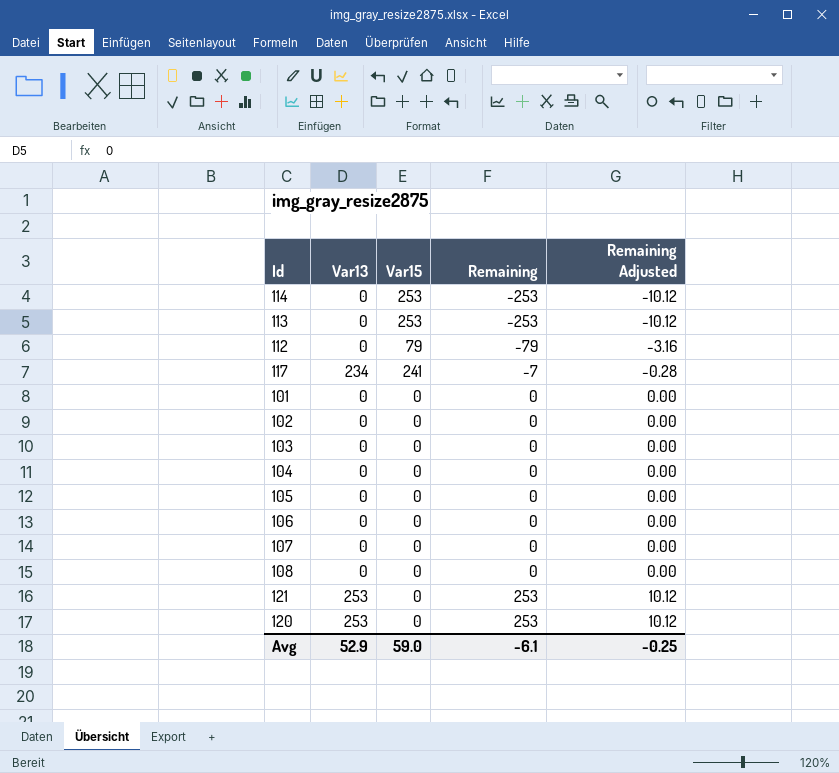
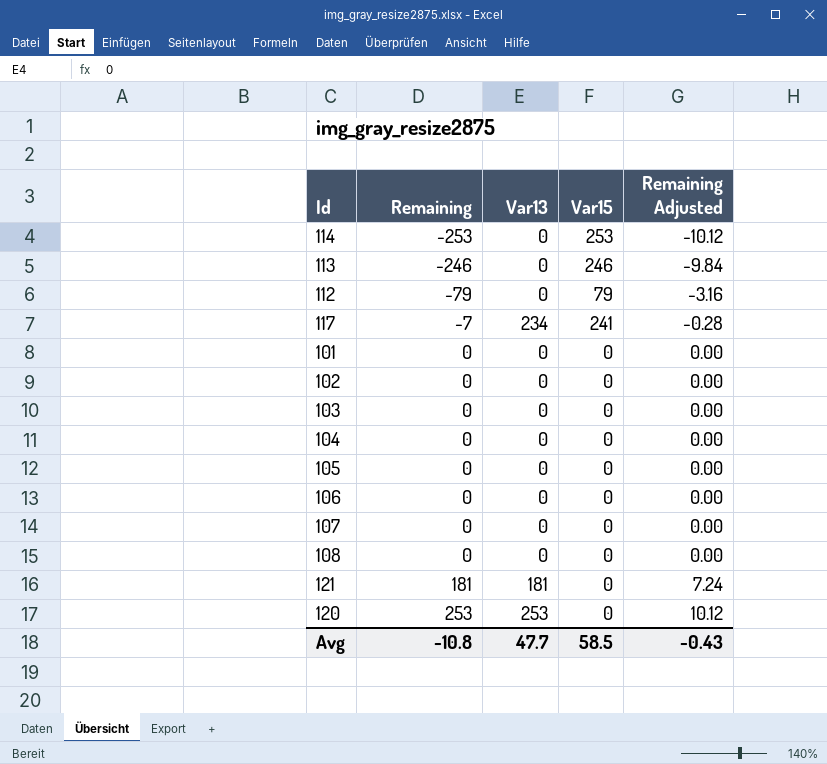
column Remaining | position: 4 -> 2
113 | Remaining: -253 -> -246
113 | Var15: 253 -> 246
113 | Remaining Adjusted: -10.12 -> -9.84
121 | Remaining: 253 -> 181
121 | Var13: 253 -> 181
121 | Remaining Adjusted: 10.12 -> 7.24
Avg | Remaining: -6.1 -> -10.8
Avg | Var13: 52.9 -> 47.7
Avg | Var15: 59.0 -> 58.5
Avg | Remaining Adjusted: -0.25 -> -0.43

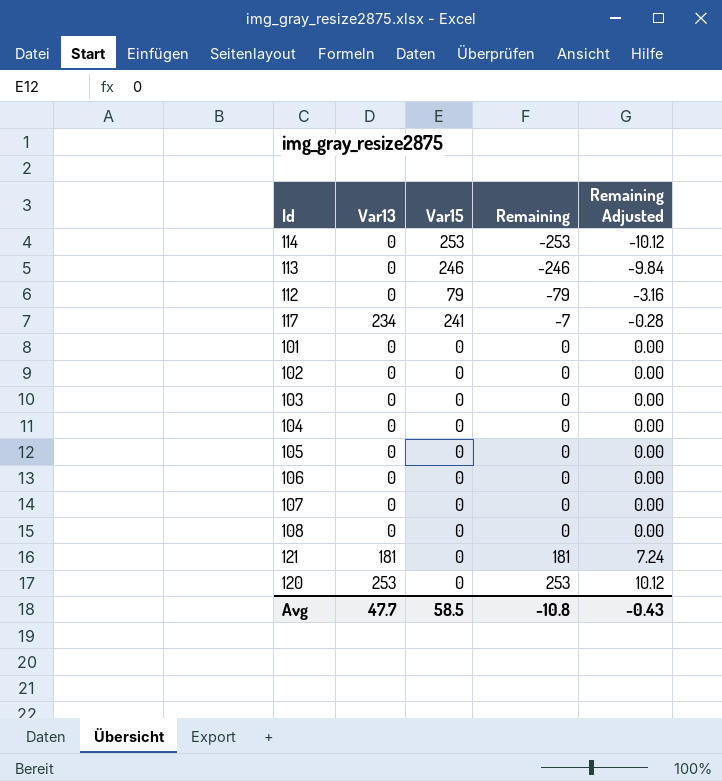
column Remaining | position: 2 -> 4

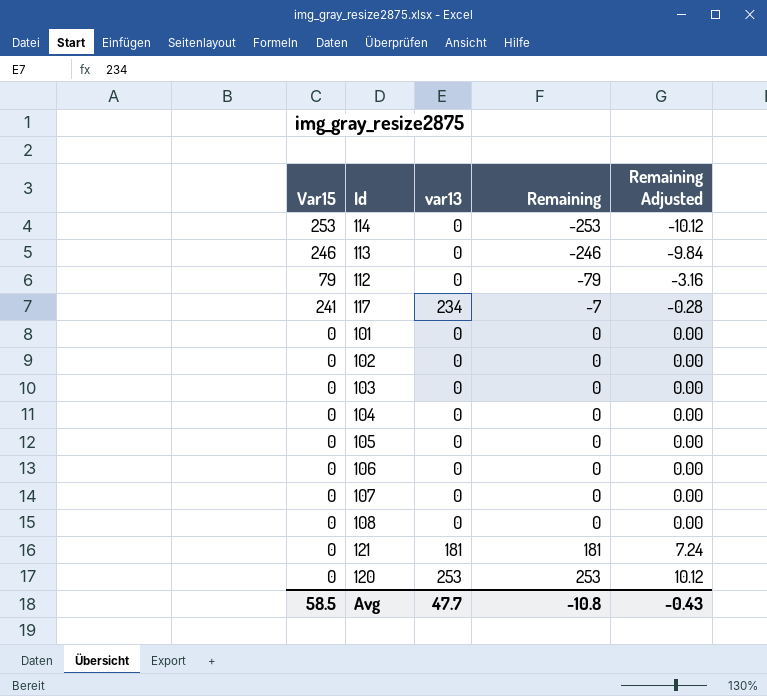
column Var15 | position: 3 -> 1
column name: Var13 -> var13

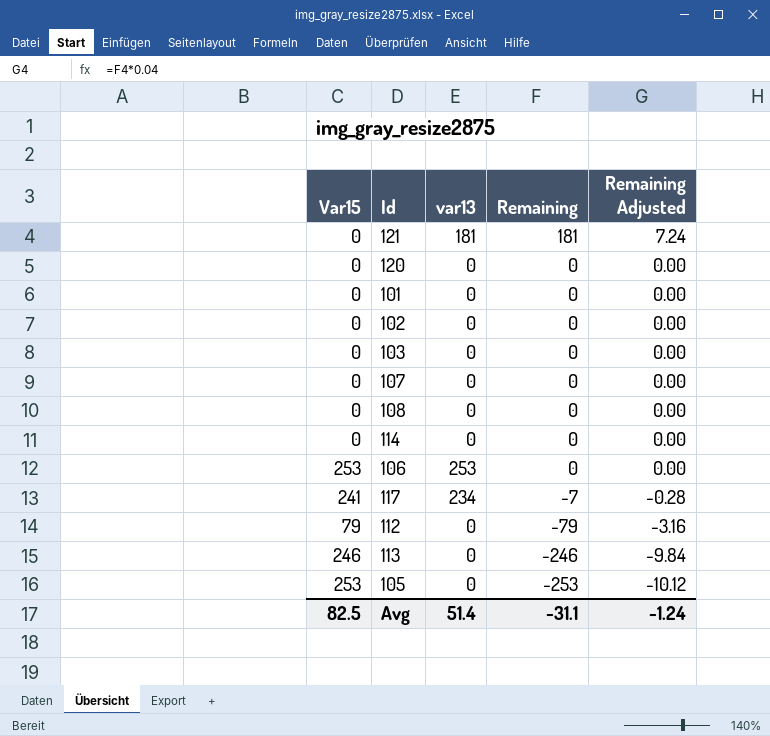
row order: Remaining ascending -> Remaining descending
row 104: 0 | 0 | 0 | 0.00 -> none
120 | var13: 253 -> 0
120 | Remaining: 253 -> 0
120 | Remaining Adjusted: 10.12 -> 0.00
114 | Var15: 253 -> 0
114 | Remaining: -253 -> 0
114 | Remaining Adjusted: -10.12 -> 0.00
106 | Var15: 0 -> 253
106 | var13: 0 -> 253
105 | Var15: 0 -> 253
105 | Remaining: 0 -> -253
105 | Remaining Adjusted: 0.00 -> -10.12
Avg | Var15: 58.5 -> 82.5
Avg | var13: 47.7 -> 51.4
Avg | Remaining: -10.8 -> -31.1
Avg | Remaining Adjusted: -0.43 -> -1.24

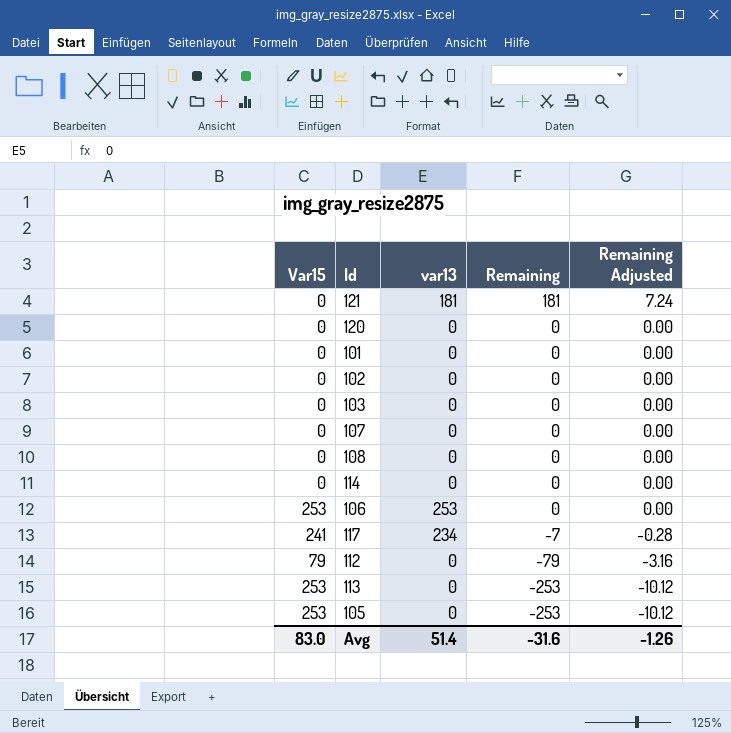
113 | Var15: 246 -> 253
113 | Remaining: -246 -> -253
113 | Remaining Adjusted: -9.84 -> -10.12
Avg | Var15: 82.5 -> 83.0
Avg | Remaining: -31.1 -> -31.6
Avg | Remaining Adjusted: -1.24 -> -1.26

